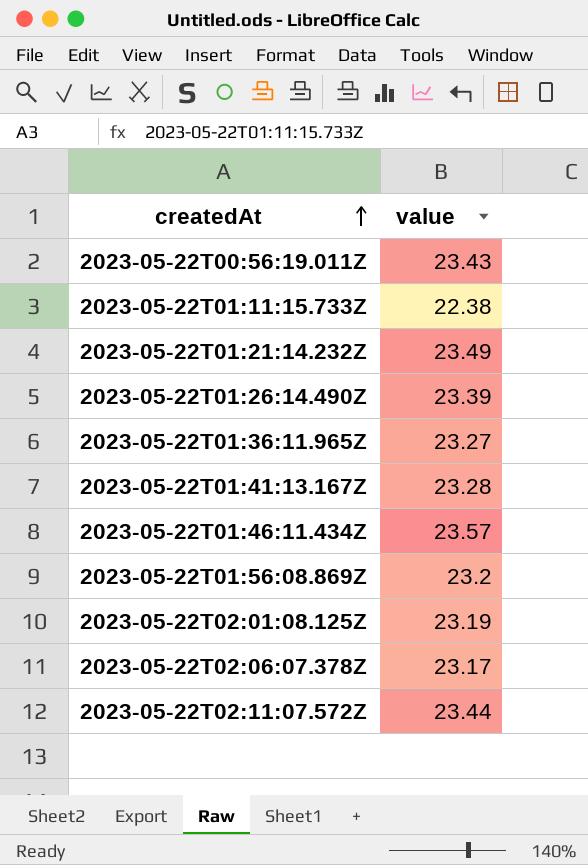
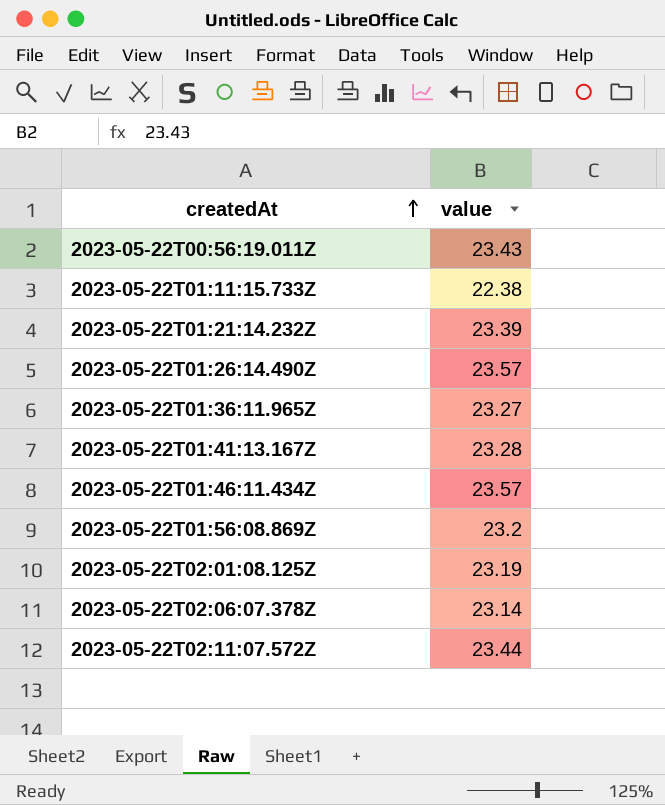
2023-05-22T01:21:14.232Z | value: 23.49 -> 23.39
2023-05-22T01:26:14.490Z | value: 23.39 -> 23.57
2023-05-22T02:06:07.378Z | value: 23.17 -> 23.14

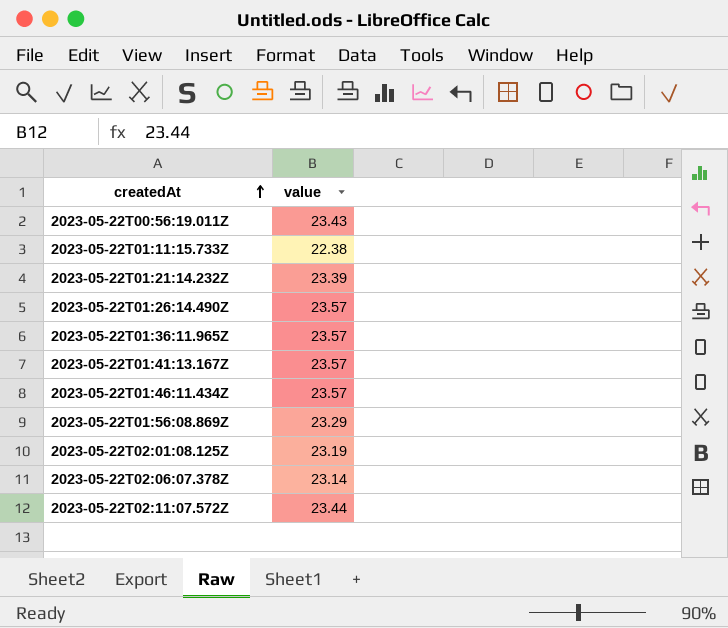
2023-05-22T01:36:11.965Z | value: 23.27 -> 23.57
2023-05-22T01:41:13.167Z | value: 23.28 -> 23.57
2023-05-22T01:56:08.869Z | value: 23.2 -> 23.29

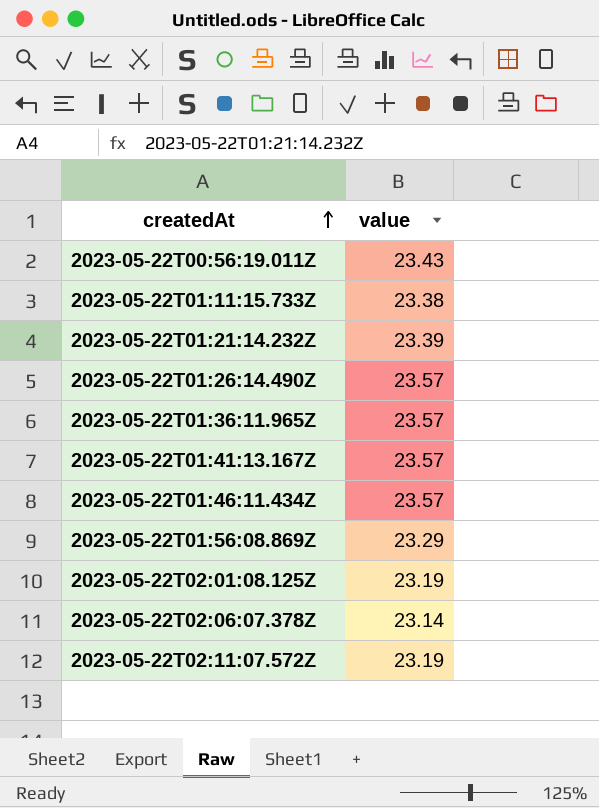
2023-05-22T01:11:15.733Z | value: 22.38 -> 23.38
2023-05-22T02:11:07.572Z | value: 23.44 -> 23.19

